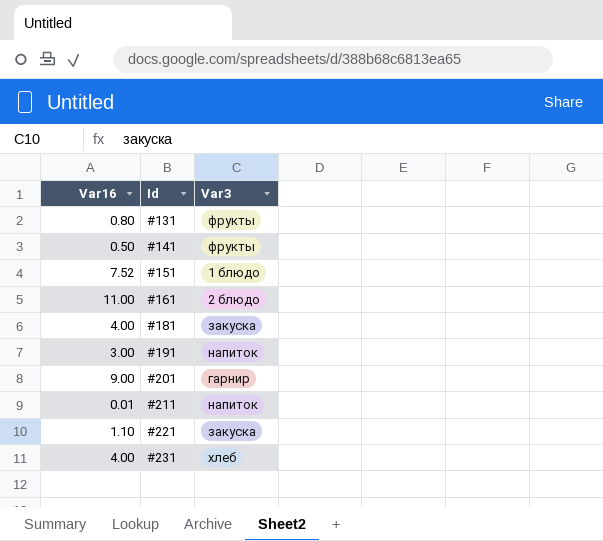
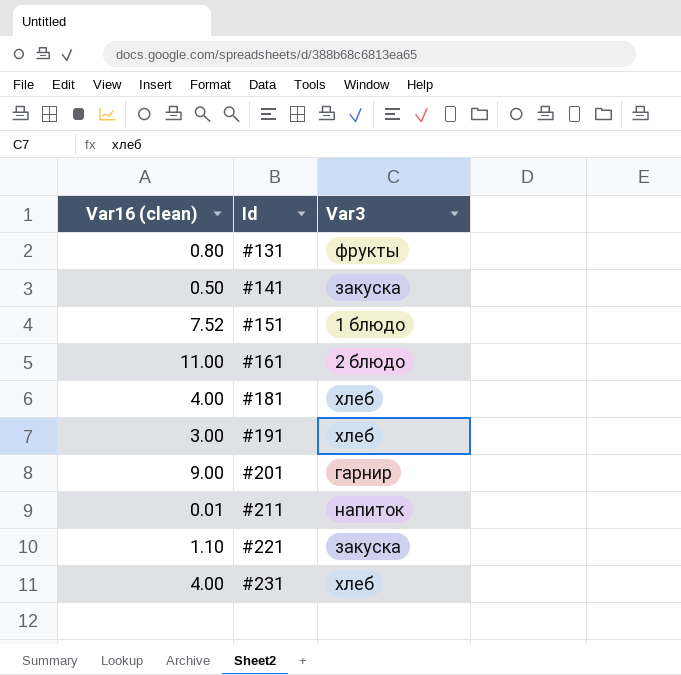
column name: Var16 -> Var16 (clean)
#141 | Var3: фрукты -> закуска
#181 | Var3: закуска -> хлеб
#191 | Var3: напиток -> хлеб

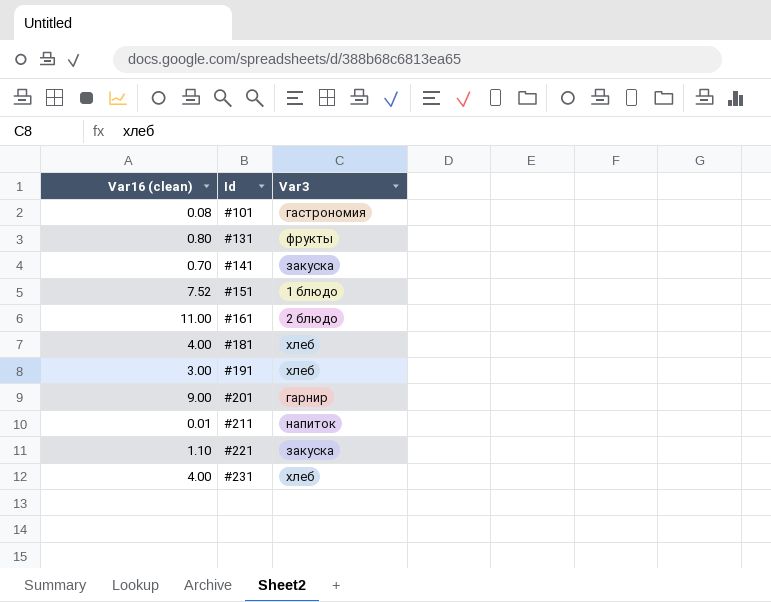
row #101: none -> 0.08 | гастрономия
#141 | Var16 (clean): 0.50 -> 0.70

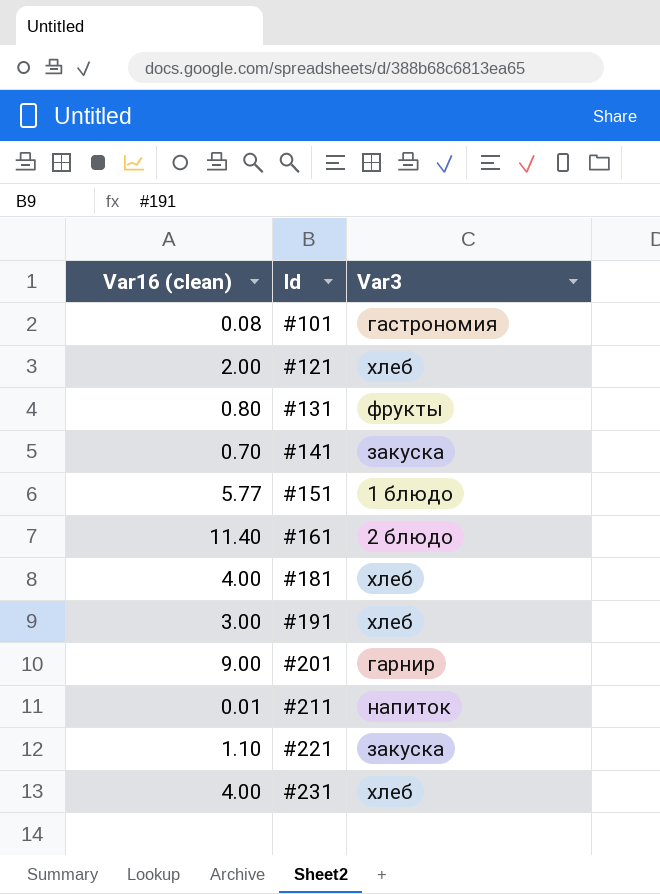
row #121: none -> 2.00 | хлеб
#151 | Var16 (clean): 7.52 -> 5.77
#161 | Var16 (clean): 11.00 -> 11.40

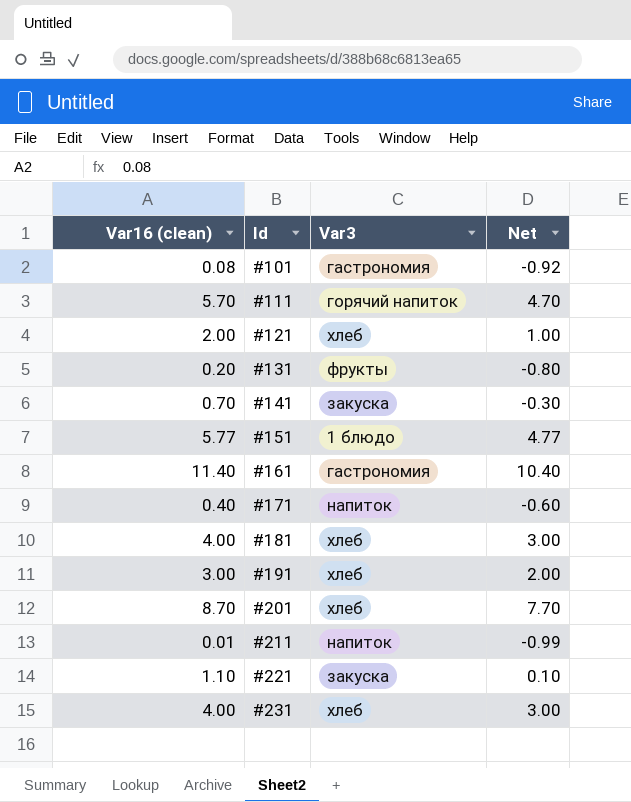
column Net | formula: none -> [Var16 (clean)] - 1
row #111: none -> 5.70 | горячий напиток | 4.70
#131 | Var16 (clean): 0.80 -> 0.20
#161 | Var3: 2 блюдо -> гастрономия
row #171: none -> 0.40 | напиток | -0.60
#201 | Var16 (clean): 9.00 -> 8.70
#201 | Var3: гарнир -> хлеб

